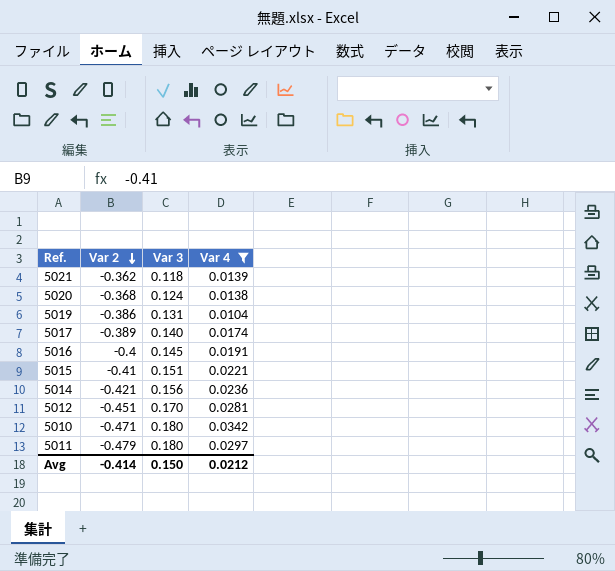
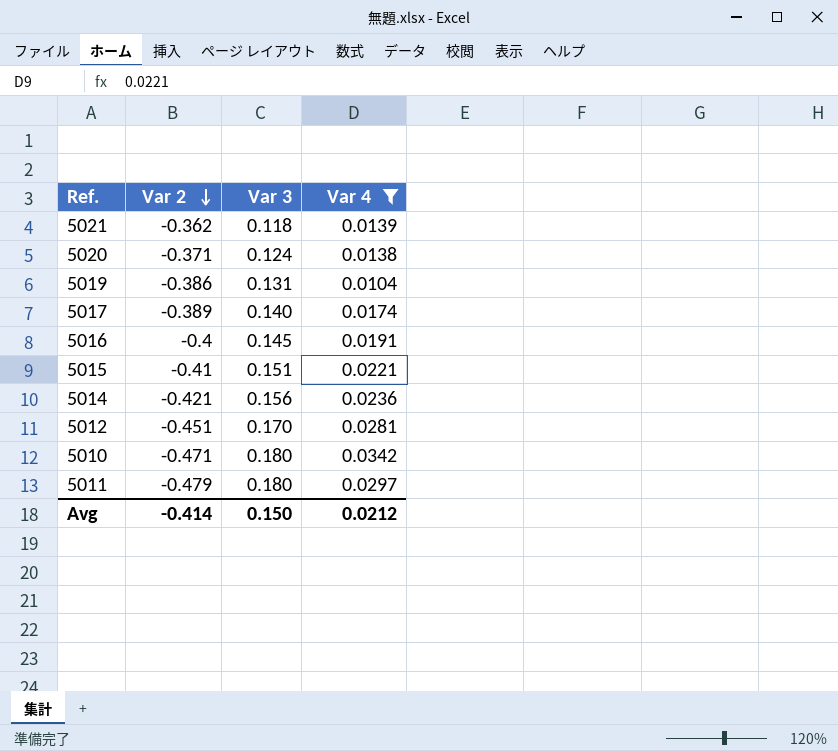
5020 | Var 2: -0.368 -> -0.371

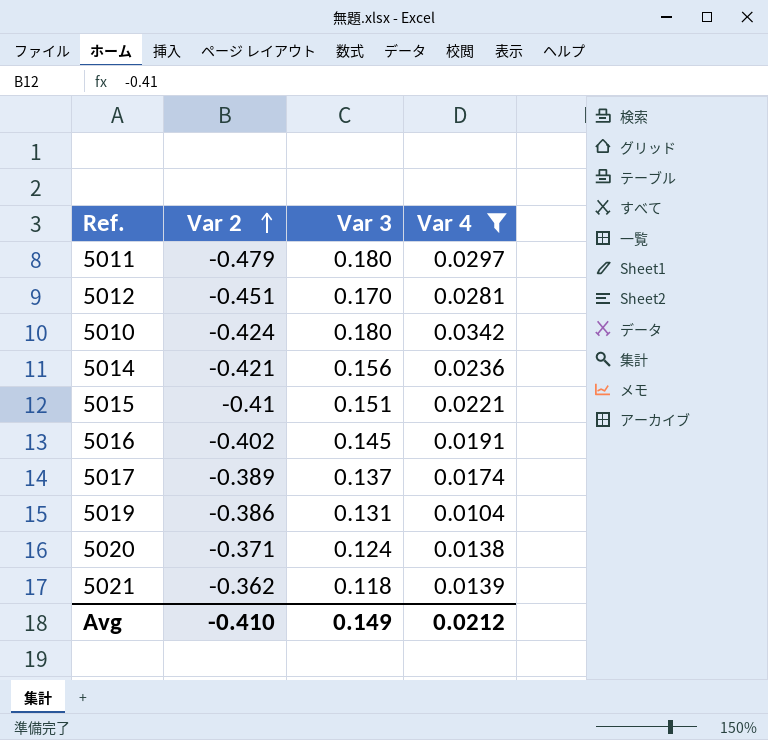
row order: Var 2 descending -> Var 2 ascending
5010 | Var 2: -0.471 -> -0.424
5016 | Var 2: -0.4 -> -0.402
5017 | Var 3: 0.140 -> 0.137
Avg | Var 2: -0.414 -> -0.410
Avg | Var 3: 0.150 -> 0.149

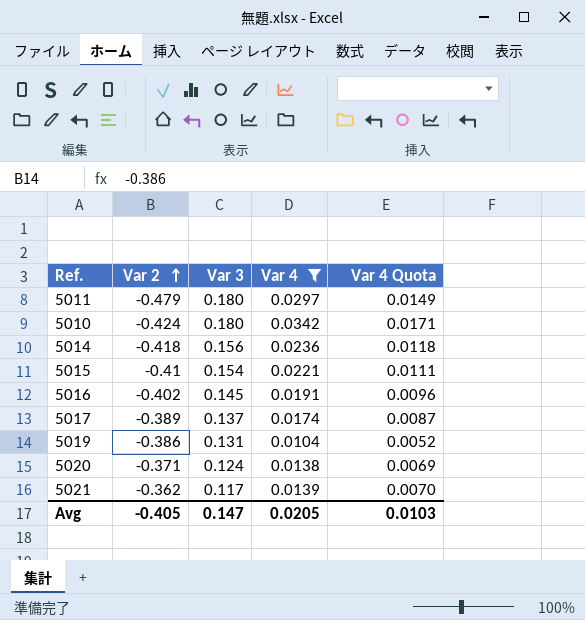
column Var 4 Quota | formula: none -> [Var 4] * 0.5
row 5012: -0.451 | 0.170 | 0.0281 -> none
5014 | Var 2: -0.421 -> -0.418
5015 | Var 3: 0.151 -> 0.154
5021 | Var 3: 0.118 -> 0.117
Avg | Var 2: -0.410 -> -0.405
Avg | Var 3: 0.149 -> 0.147
Avg | Var 4: 0.0212 -> 0.0205

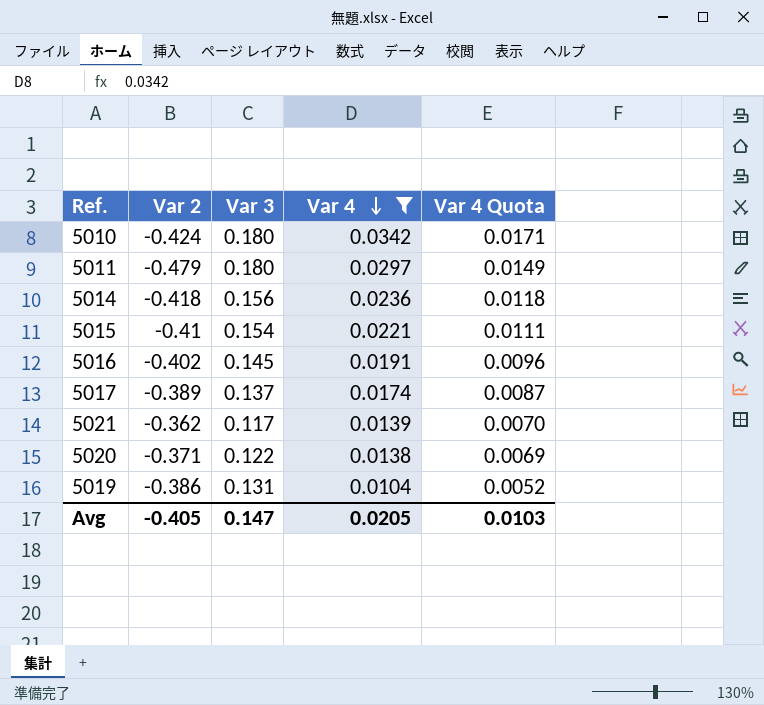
row order: Var 2 ascending -> Var 4 descending
5020 | Var 3: 0.124 -> 0.122

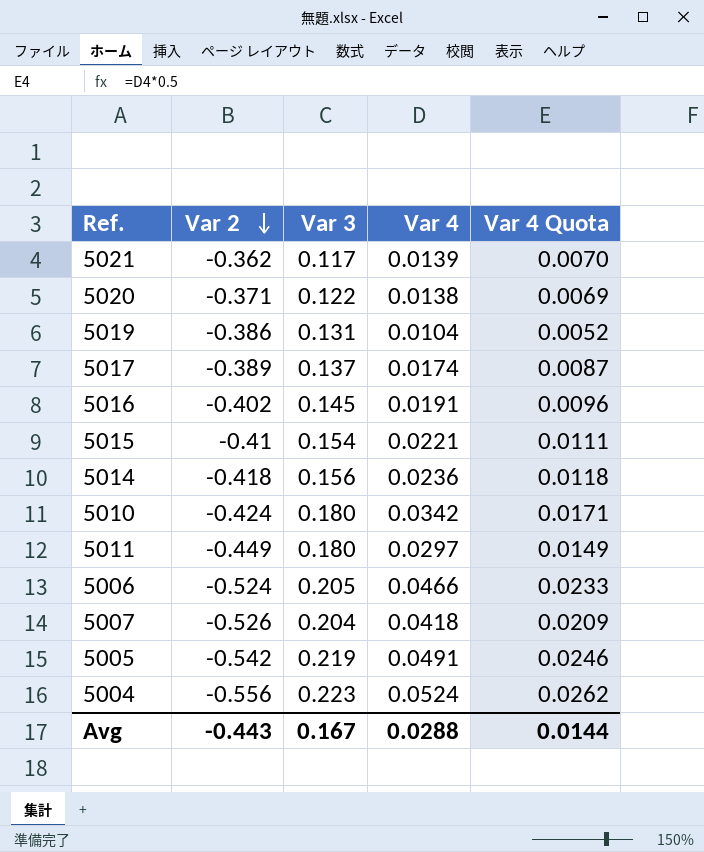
filter: Var 4 <= 0.0342 -> none
row order: Var 4 descending -> Var 2 descending
5011 | Var 2: -0.479 -> -0.449
Avg | Var 2: -0.405 -> -0.443
Avg | Var 3: 0.147 -> 0.167
Avg | Var 4: 0.0205 -> 0.0288
Avg | Var 4 Quota: 0.0103 -> 0.0144

